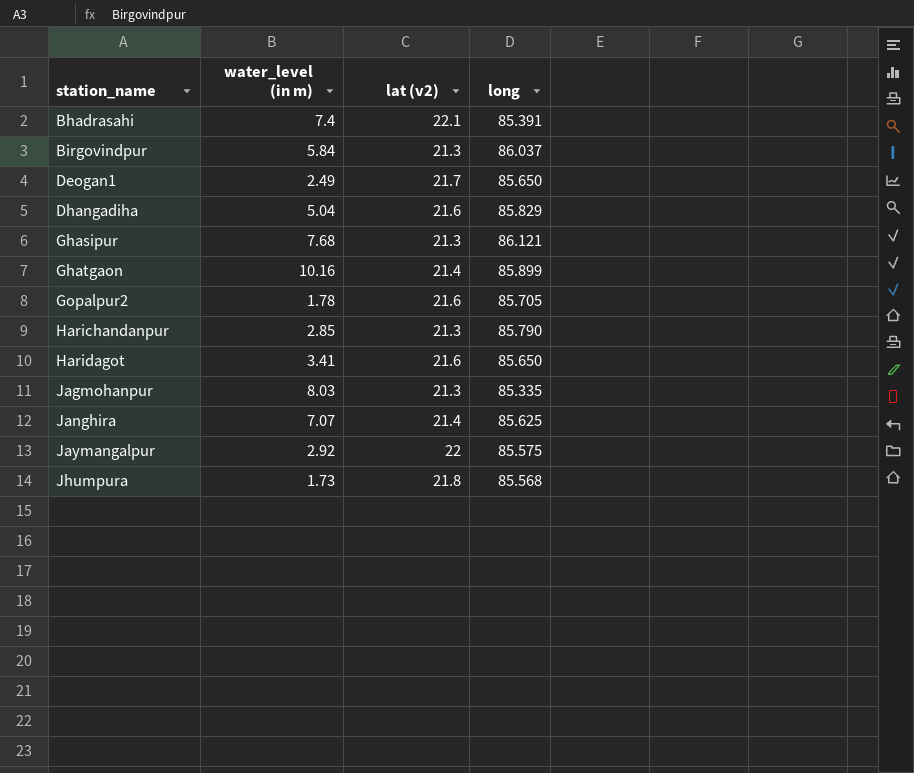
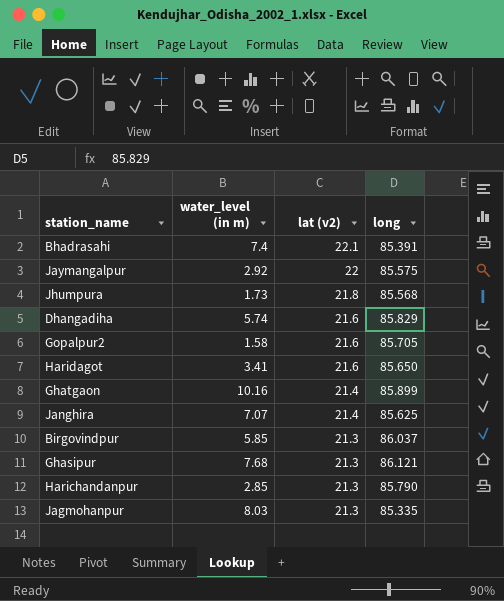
row order: station_name ascending -> lat (v2) descending
row Deogan1: 2.49 | 21.7 | 85.650 -> none
Dhangadiha | water_level (in m): 5.04 -> 5.74
Gopalpur2 | water_level (in m): 1.78 -> 1.58
Birgovindpur | water_level (in m): 5.84 -> 5.85

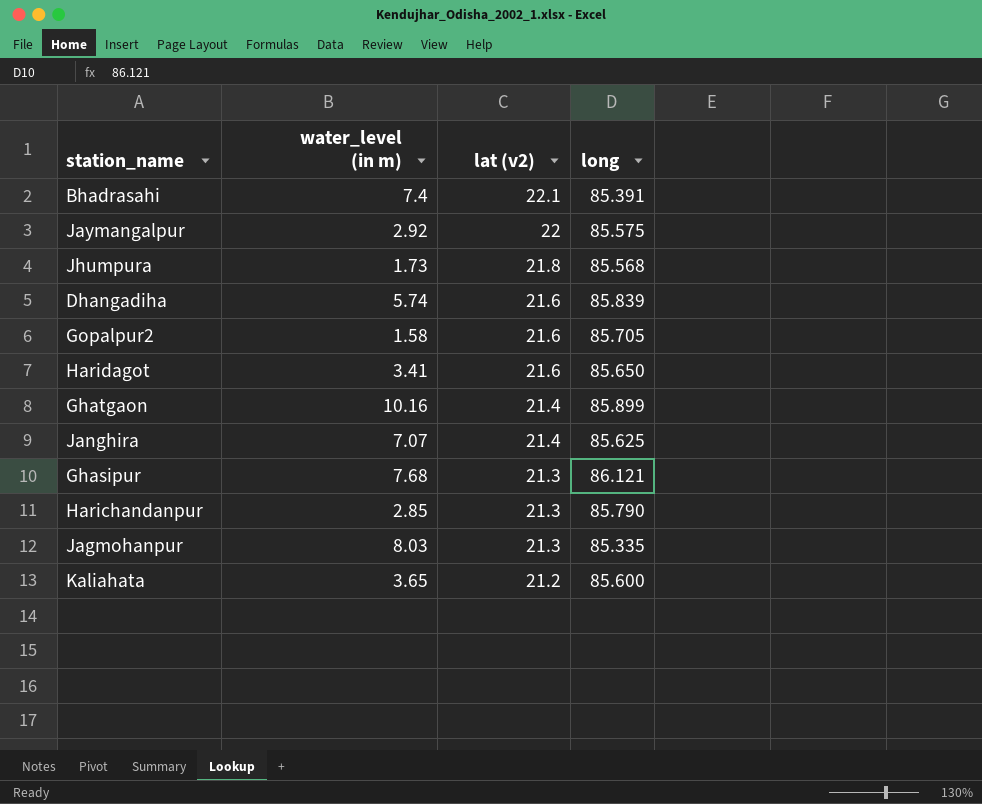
row Birgovindpur: 5.85 | 21.3 | 86.037 -> none
Dhangadiha | long: 85.829 -> 85.839
row Kaliahata: none -> 3.65 | 21.2 | 85.600

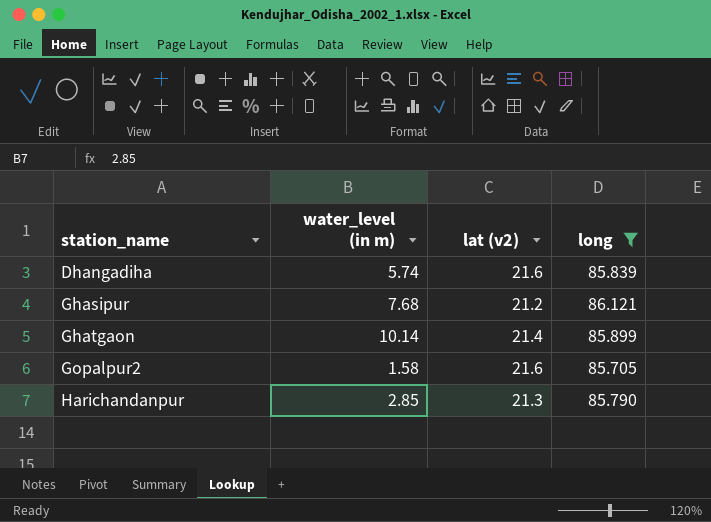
filter: none -> long >= 85.705
row order: lat (v2) descending -> station_name ascending
Ghasipur | lat (v2): 21.3 -> 21.2
Ghatgaon | water_level (in m): 10.16 -> 10.14

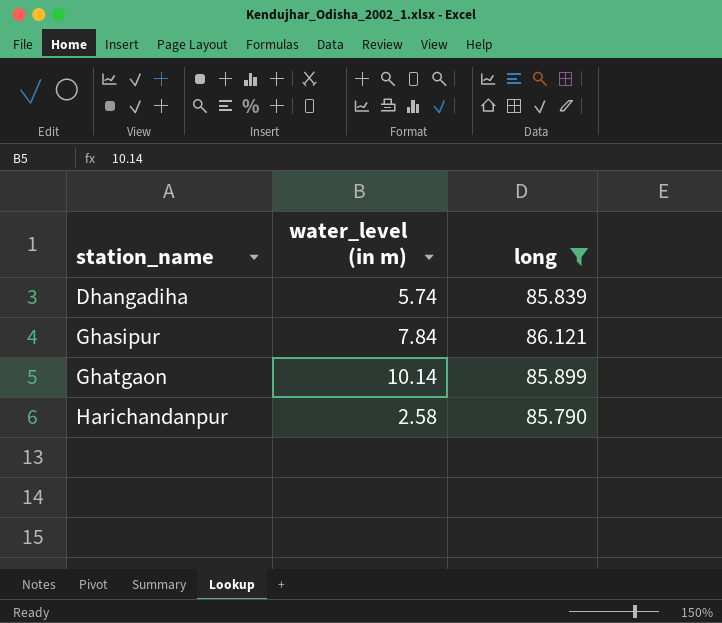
column lat (v2) | position: 3 -> none
row Gopalpur2: 1.58 | 21.6 | 85.705 -> none
Ghasipur | water_level (in m): 7.68 -> 7.84
Harichandanpur | water_level (in m): 2.85 -> 2.58

